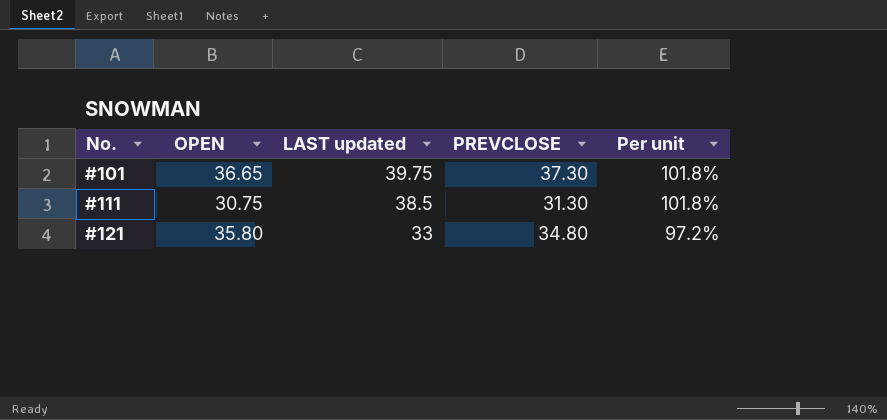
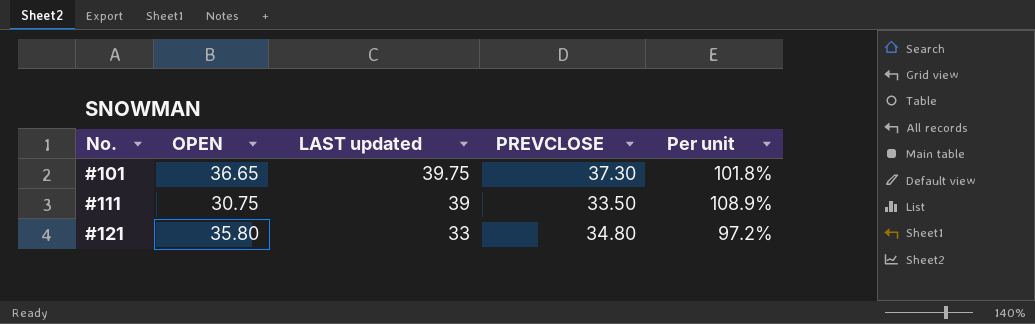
#111 | LAST updated: 38.5 -> 39
#111 | PREVCLOSE: 31.30 -> 33.50
#111 | Per unit: 101.8% -> 108.9%

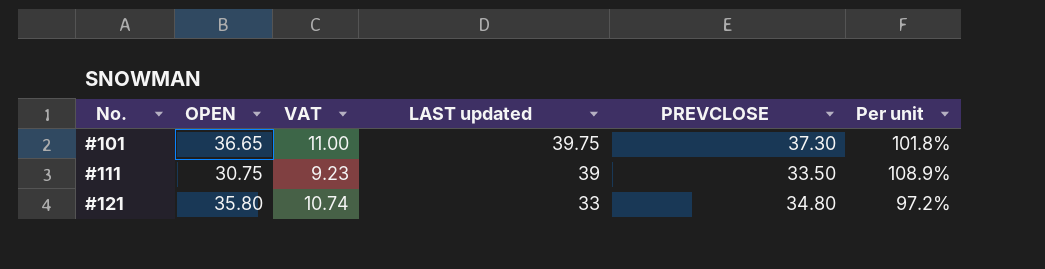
column VAT | formula: none -> [OPEN] * 0.3

